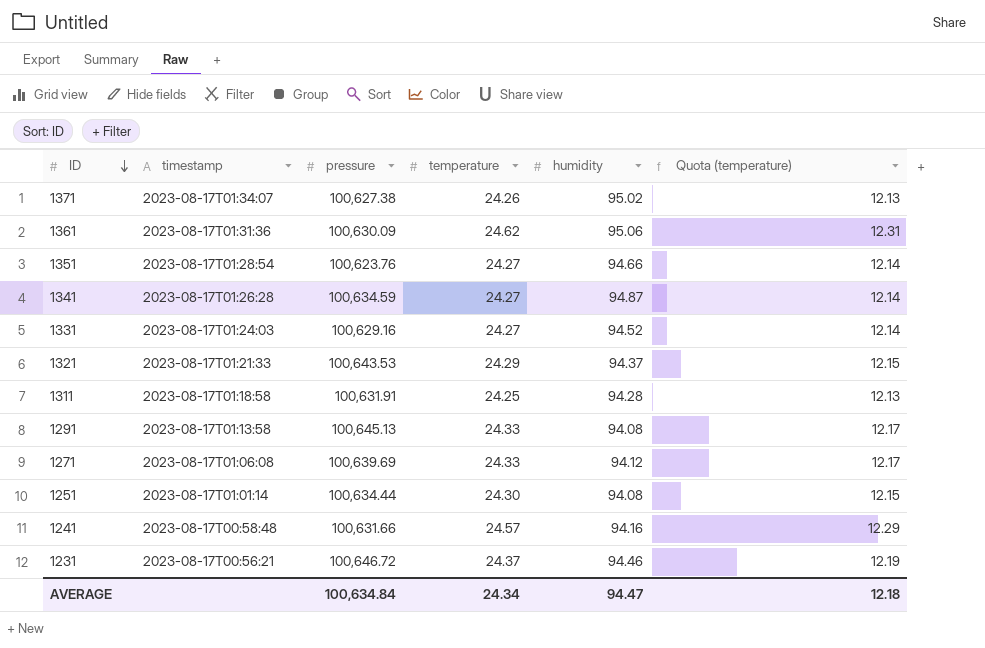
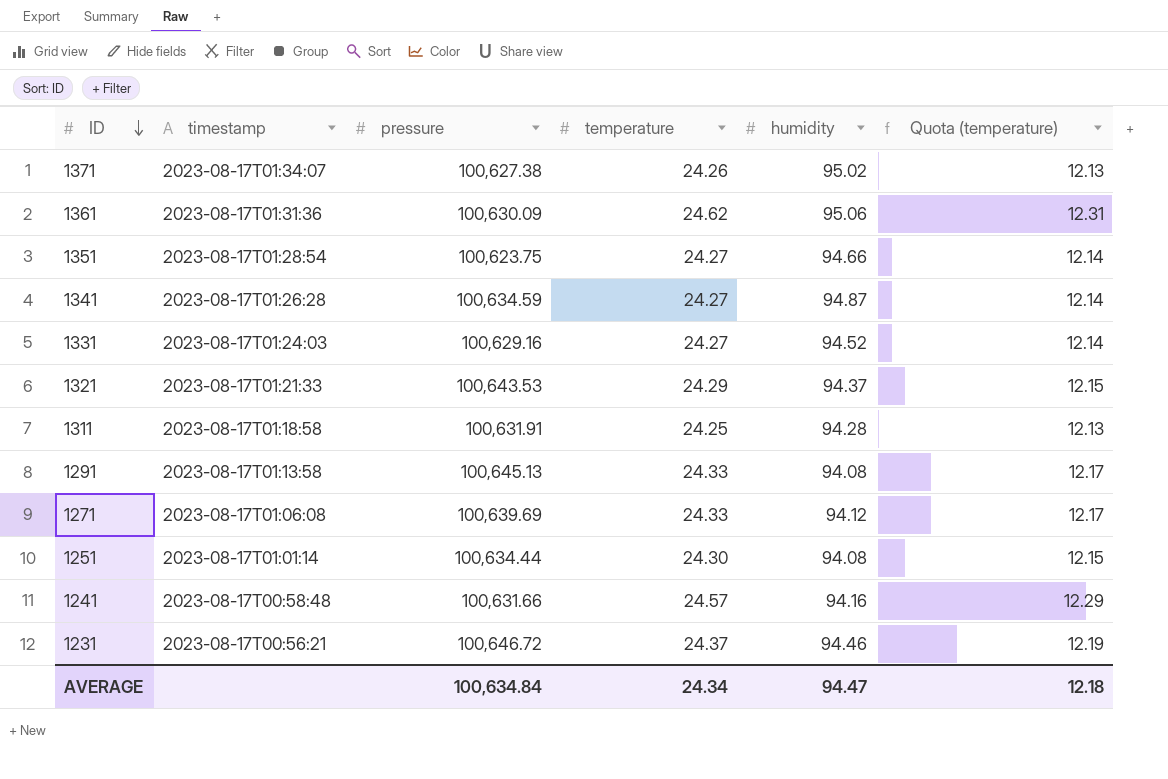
1351 | pressure: 100,623.76 -> 100,623.75

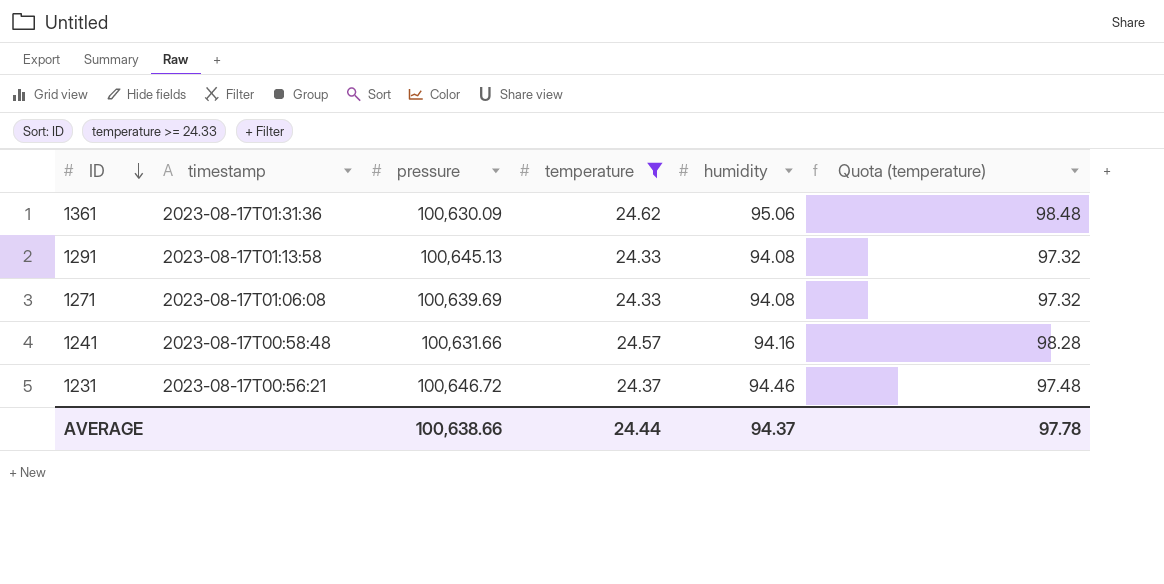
filter: none -> temperature >= 24.33
column Quota (temperature) | formula: [temperature] * 0.5 -> [temperature] * 4
1271 | humidity: 94.12 -> 94.08
AVERAGE | pressure: 100,634.84 -> 100,638.66
AVERAGE | temperature: 24.34 -> 24.44
AVERAGE | humidity: 94.47 -> 94.37
AVERAGE | Quota (temperature): 12.18 -> 97.78

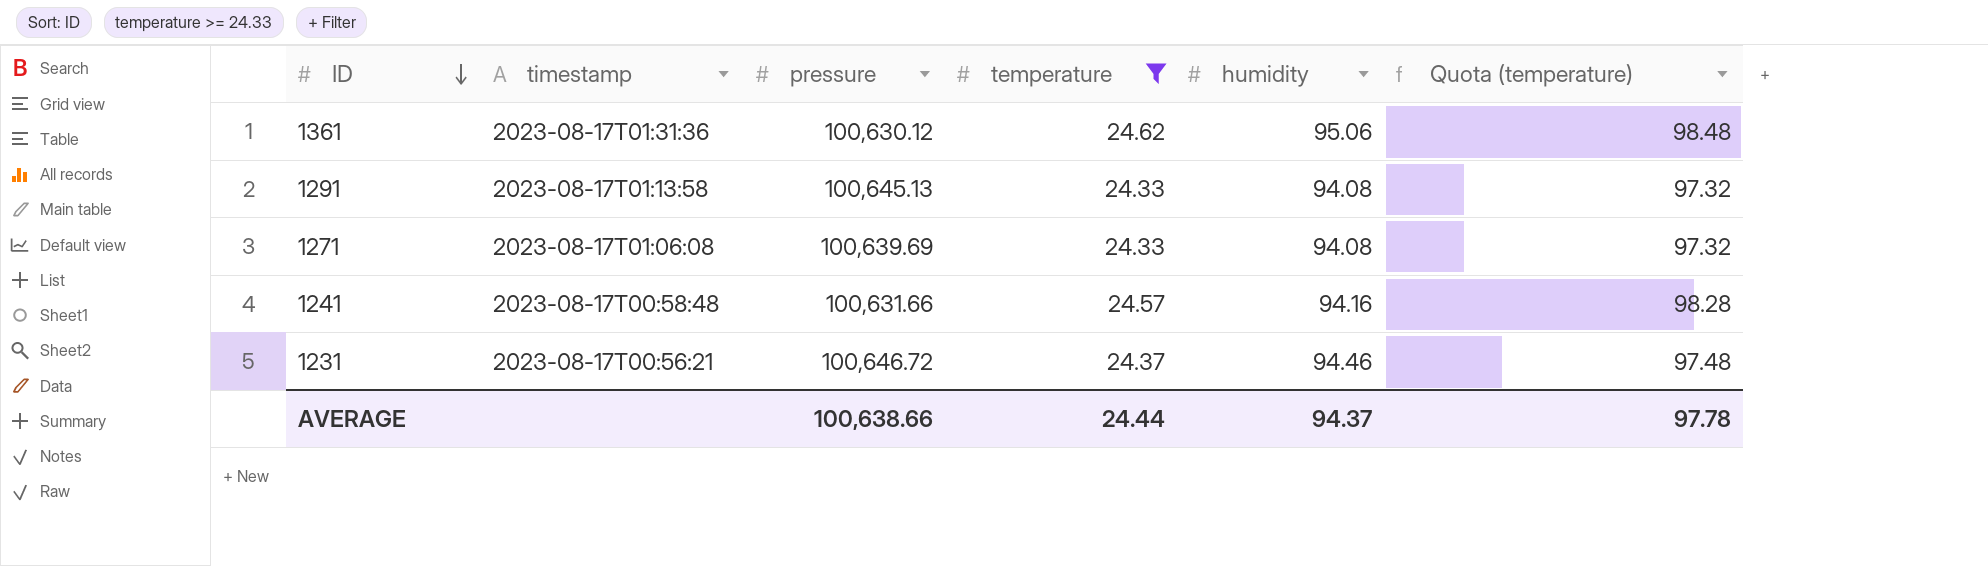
1361 | pressure: 100,630.09 -> 100,630.12

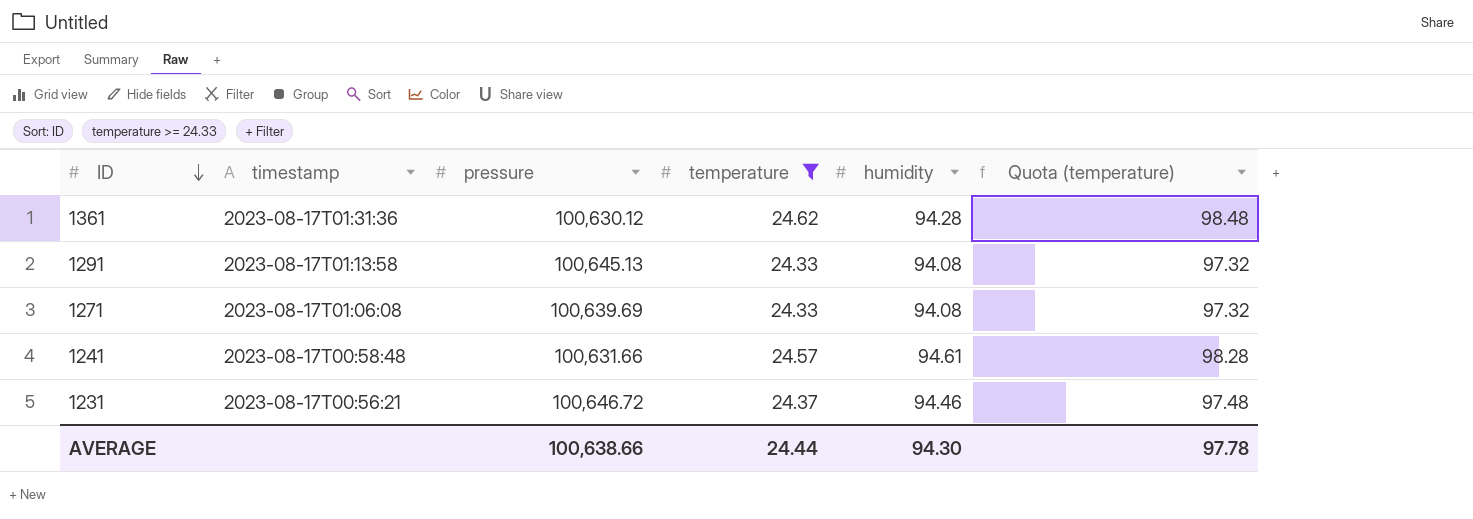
1361 | humidity: 95.06 -> 94.28
1241 | humidity: 94.16 -> 94.61
AVERAGE | humidity: 94.37 -> 94.30

